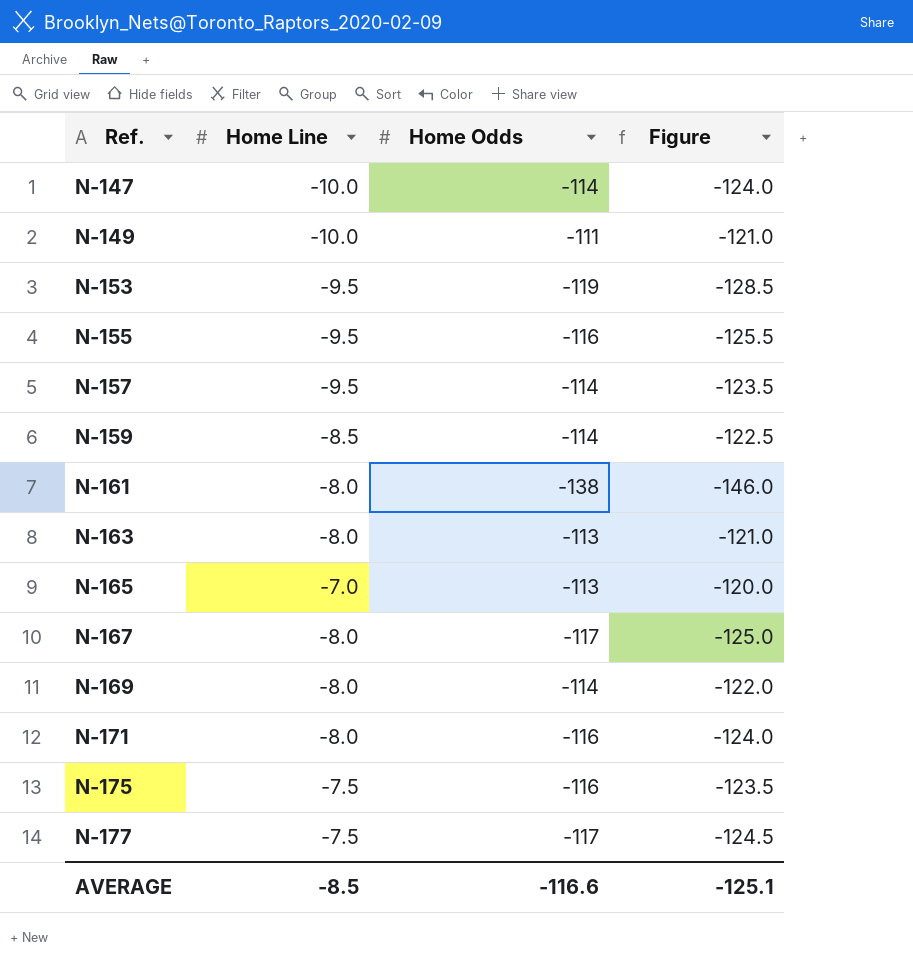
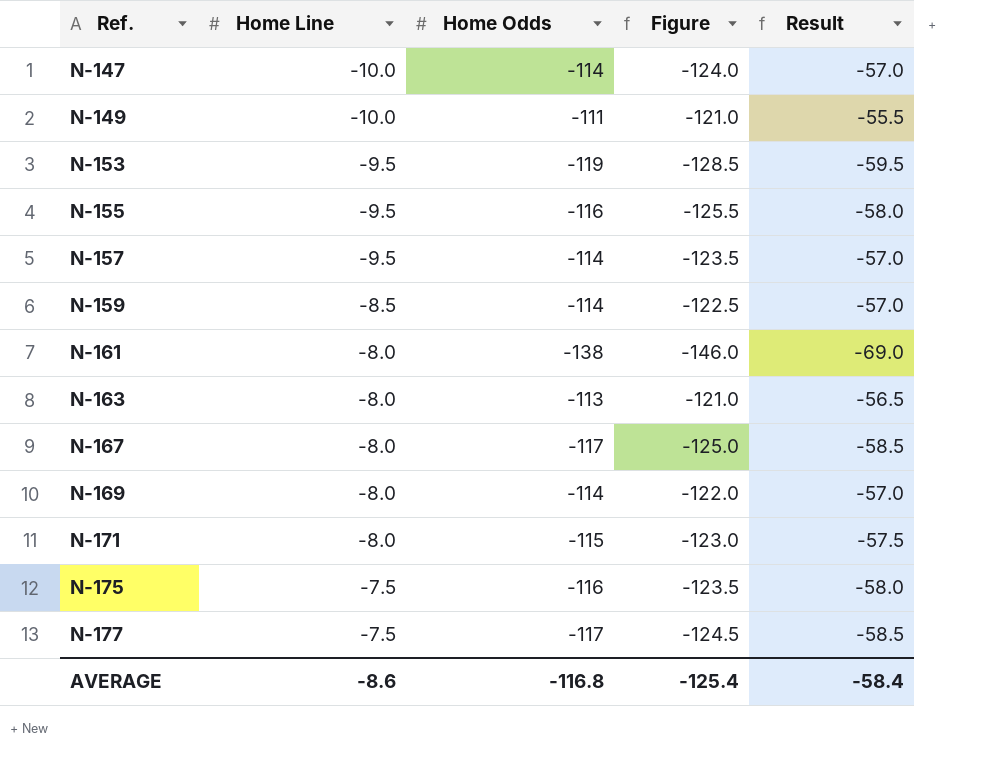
column Result | formula: none -> [Home Odds] * 0.5
row N-165: -7.0 | -113 | -120.0 -> none
N-171 | Home Odds: -116 -> -115
N-171 | Figure: -124.0 -> -123.0
AVERAGE | Home Line: -8.5 -> -8.6
AVERAGE | Home Odds: -116.6 -> -116.8
AVERAGE | Figure: -125.1 -> -125.4

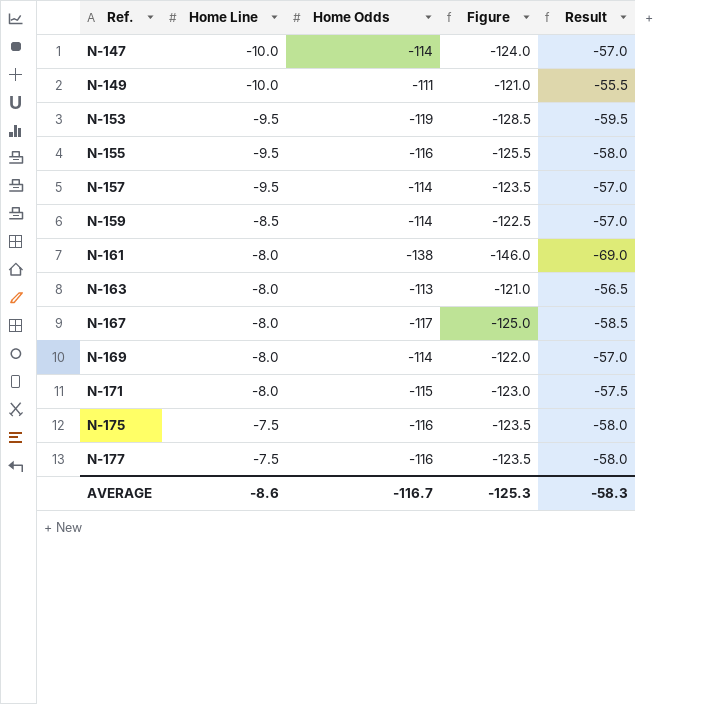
N-177 | Home Odds: -117 -> -116
N-177 | Figure: -124.5 -> -123.5
N-177 | Result: -58.5 -> -58.0
AVERAGE | Home Odds: -116.8 -> -116.7
AVERAGE | Figure: -125.4 -> -125.3
AVERAGE | Result: -58.4 -> -58.3

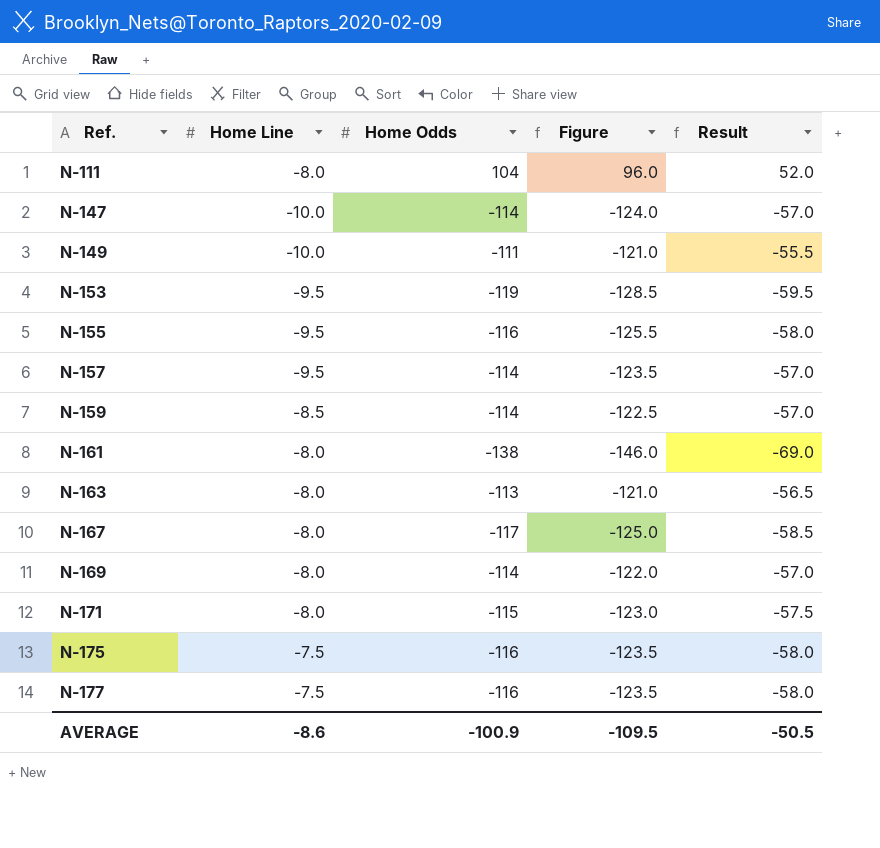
row N-111: none -> -8.0 | 104 | 96.0 | 52.0
AVERAGE | Home Odds: -116.7 -> -100.9
AVERAGE | Figure: -125.3 -> -109.5
AVERAGE | Result: -58.3 -> -50.5

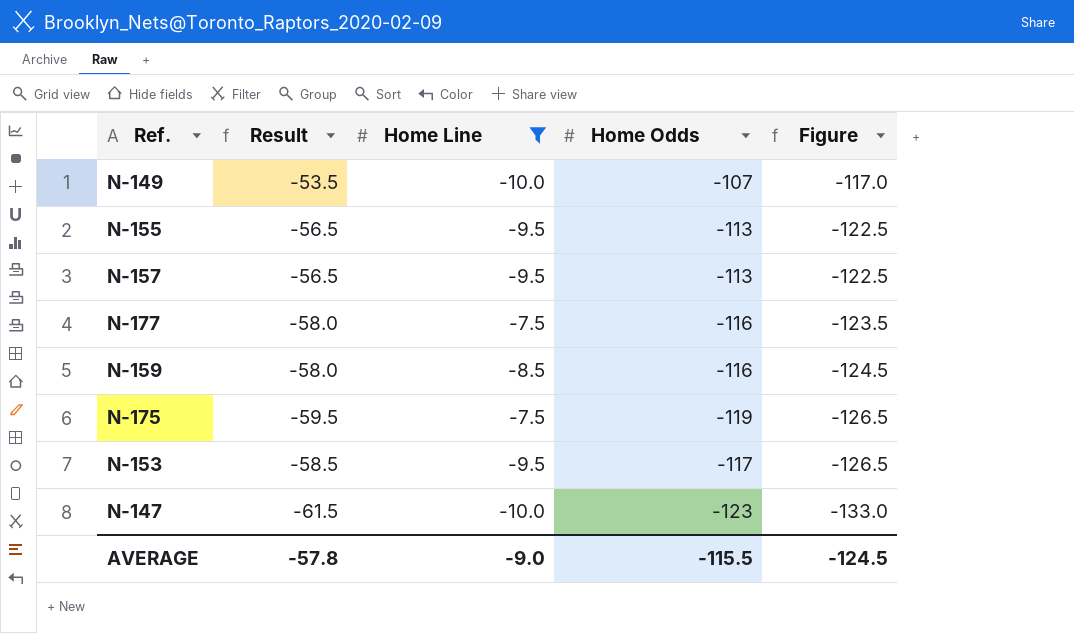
filter: none -> Home Line != -8.0
row order: Ref. ascending -> Figure descending
column Result | position: 5 -> 2
N-149 | Result: -55.5 -> -53.5
N-149 | Home Odds: -111 -> -107
N-149 | Figure: -121.0 -> -117.0
N-155 | Result: -58.0 -> -56.5
N-155 | Home Odds: -116 -> -113
N-155 | Figure: -125.5 -> -122.5
N-157 | Result: -57.0 -> -56.5
N-157 | Home Odds: -114 -> -113
N-157 | Figure: -123.5 -> -122.5
N-159 | Result: -57.0 -> -58.0
N-159 | Home Odds: -114 -> -116
N-159 | Figure: -122.5 -> -124.5
N-175 | Result: -58.0 -> -59.5
N-175 | Home Odds: -116 -> -119
N-175 | Figure: -123.5 -> -126.5
N-153 | Result: -59.5 -> -58.5
N-153 | Home Odds: -119 -> -117
N-153 | Figure: -128.5 -> -126.5
N-147 | Result: -57.0 -> -61.5
N-147 | Home Odds: -114 -> -123
N-147 | Figure: -124.0 -> -133.0
AVERAGE | Result: -50.5 -> -57.8
AVERAGE | Home Line: -8.6 -> -9.0
AVERAGE | Home Odds: -100.9 -> -115.5
AVERAGE | Figure: -109.5 -> -124.5

